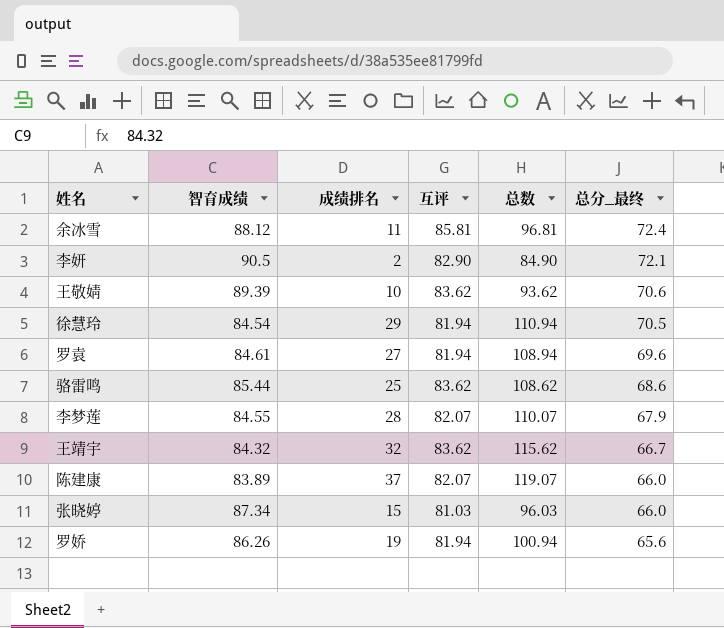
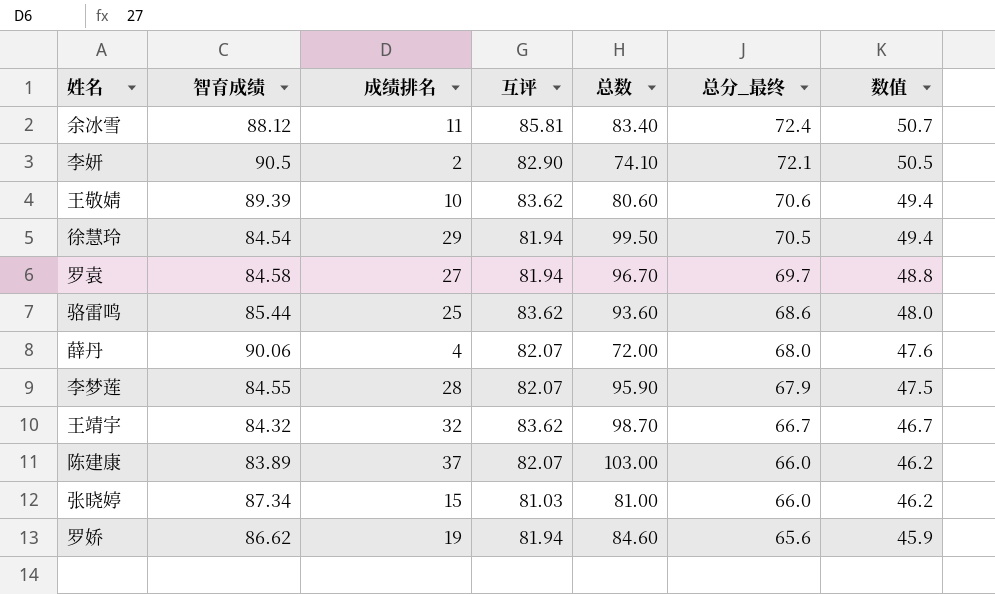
column 总数 | formula: [成绩排名] + [互评] -> [成绩排名] + [总分_最终]
column 数值 | formula: none -> [总分_最终] * 0.7
罗袁 | 智育成绩: 84.61 -> 84.58
罗袁 | 总分_最终: 69.6 -> 69.7
row 薛丹: none -> 90.06 | 4 | 82.07 | 72.00 | 68.0 | 47.6
罗娇 | 智育成绩: 86.26 -> 86.62

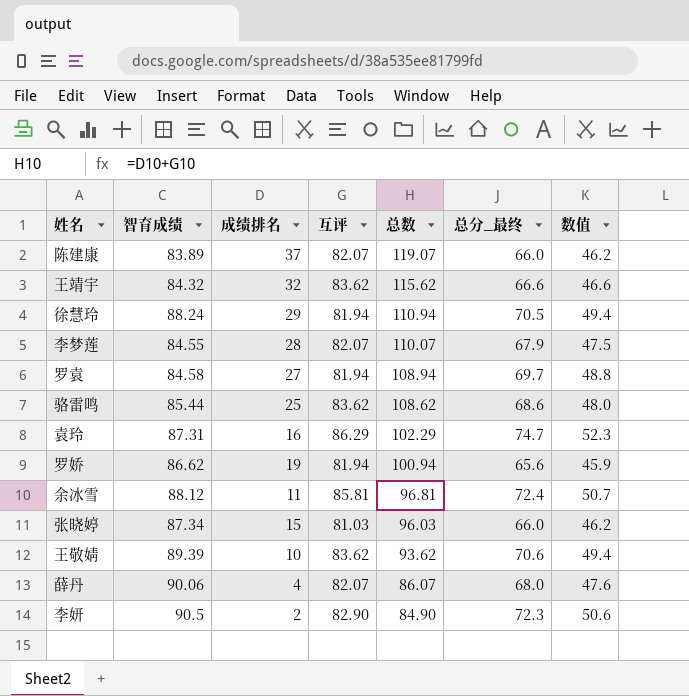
row order: 总分_最终 descending -> 总数 descending
column 总数 | formula: [成绩排名] + [总分_最终] -> [成绩排名] + [互评]
王靖宇 | 总分_最终: 66.7 -> 66.6
王靖宇 | 数值: 46.7 -> 46.6
徐慧玲 | 智育成绩: 84.54 -> 88.24
row 袁玲: none -> 87.31 | 16 | 86.29 | 102.29 | 74.7 | 52.3
李妍 | 总分_最终: 72.1 -> 72.3
李妍 | 数值: 50.5 -> 50.6

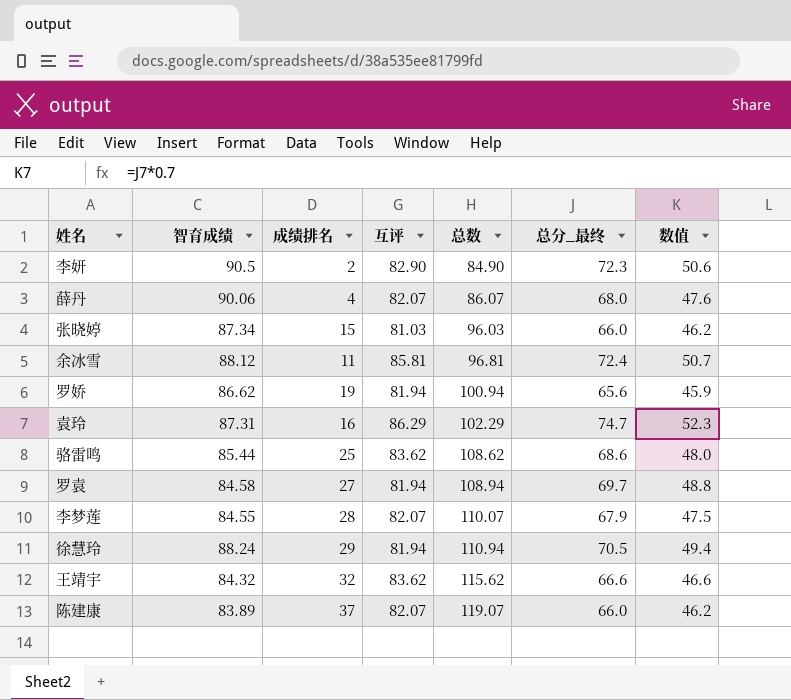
row order: 总数 descending -> 总数 ascending
row 王敬婧: 89.39 | 10 | 83.62 | 93.62 | 70.6 | 49.4 -> none

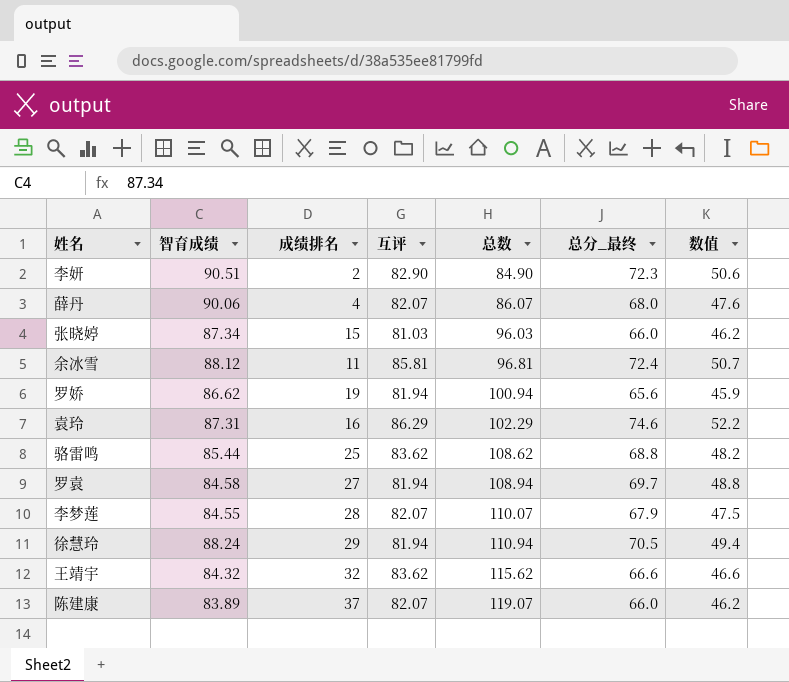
李妍 | 智育成绩: 90.5 -> 90.51
袁玲 | 总分_最终: 74.7 -> 74.6
袁玲 | 数值: 52.3 -> 52.2
骆雷鸣 | 总分_最终: 68.6 -> 68.8
骆雷鸣 | 数值: 48.0 -> 48.2

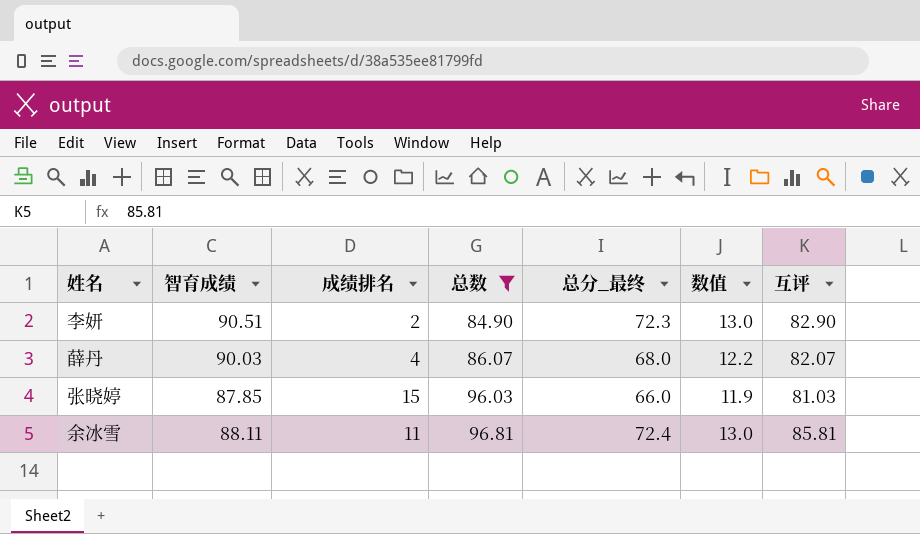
filter: none -> 总数 <= 96.81
column 数值 | formula: [总分_最终] * 0.7 -> [总分_最终] * 0.18
column 互评 | position: 4 -> 7
薛丹 | 智育成绩: 90.06 -> 90.03
张晓婷 | 智育成绩: 87.34 -> 87.85
余冰雪 | 智育成绩: 88.12 -> 88.11

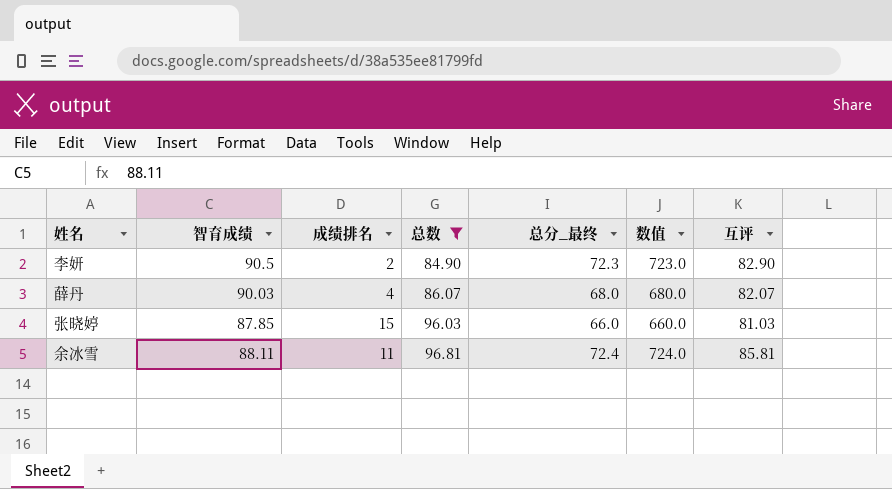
column 数值 | formula: [总分_最终] * 0.18 -> [总分_最终] * 10
李妍 | 智育成绩: 90.51 -> 90.5

